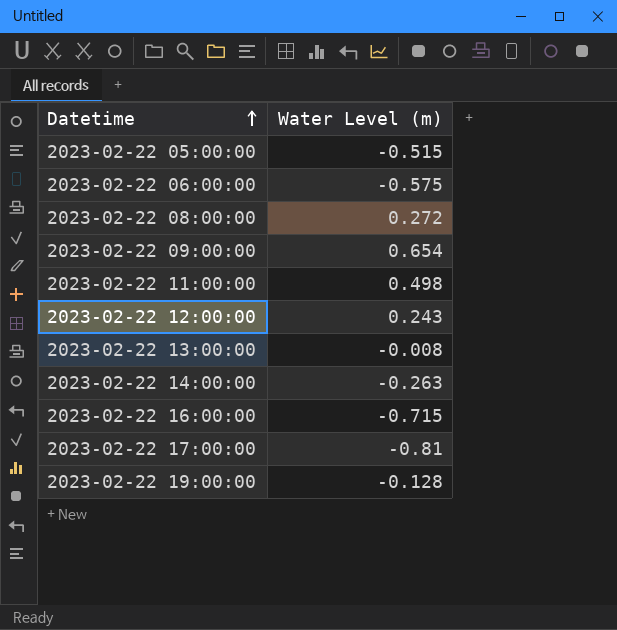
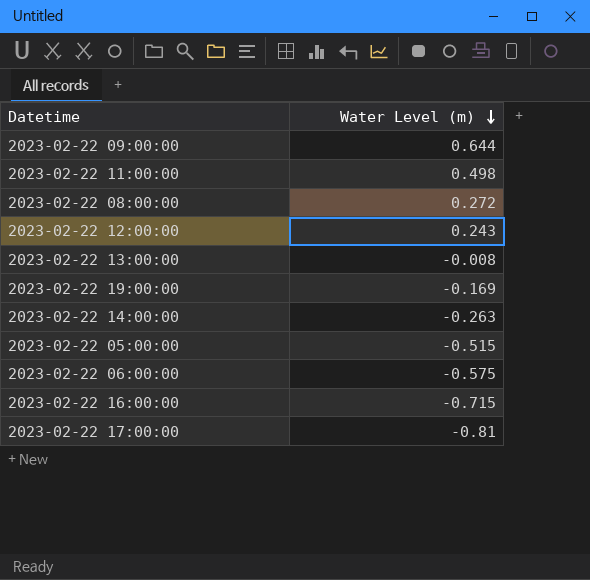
row order: Datetime ascending -> Water Level (m) descending
2023-02-22 09:00:00 | Water Level (m): 0.654 -> 0.644
2023-02-22 19:00:00 | Water Level (m): -0.128 -> -0.169

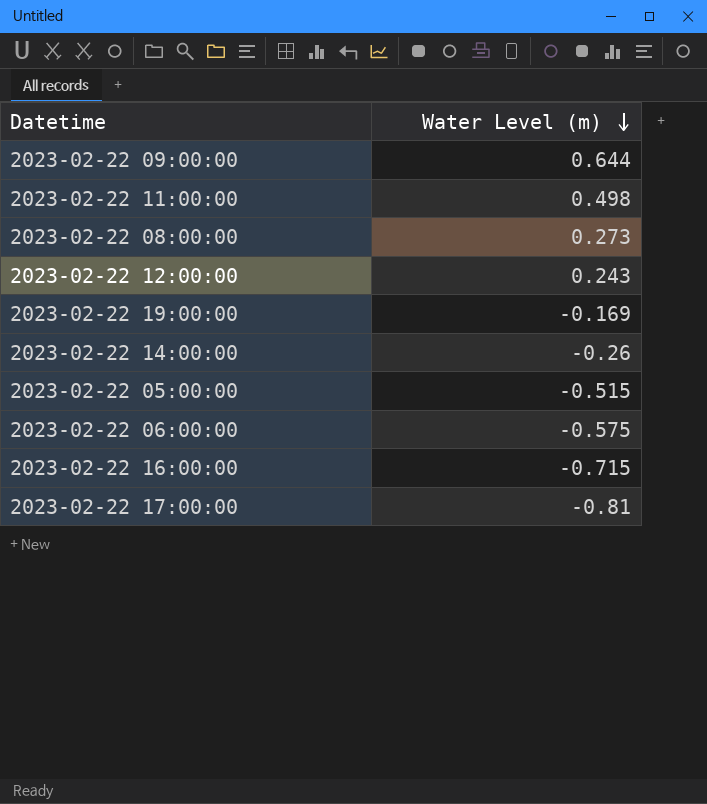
row 2023-02-22 13:00:00: -0.008 -> none
2023-02-22 08:00:00 | Water Level (m): 0.272 -> 0.273
2023-02-22 14:00:00 | Water Level (m): -0.263 -> -0.26

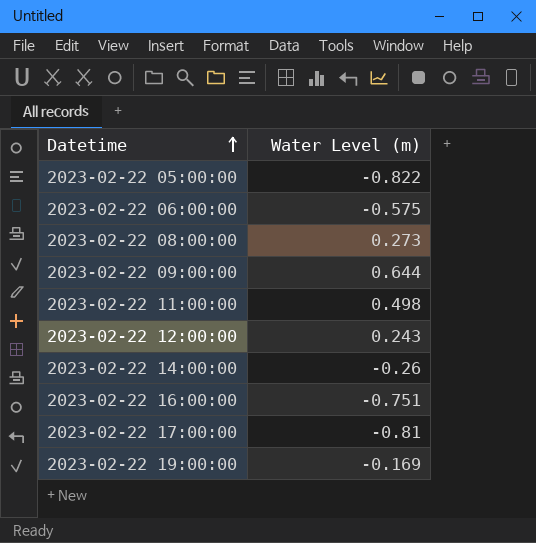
row order: Water Level (m) descending -> Datetime ascending
2023-02-22 05:00:00 | Water Level (m): -0.515 -> -0.822
2023-02-22 16:00:00 | Water Level (m): -0.715 -> -0.751

